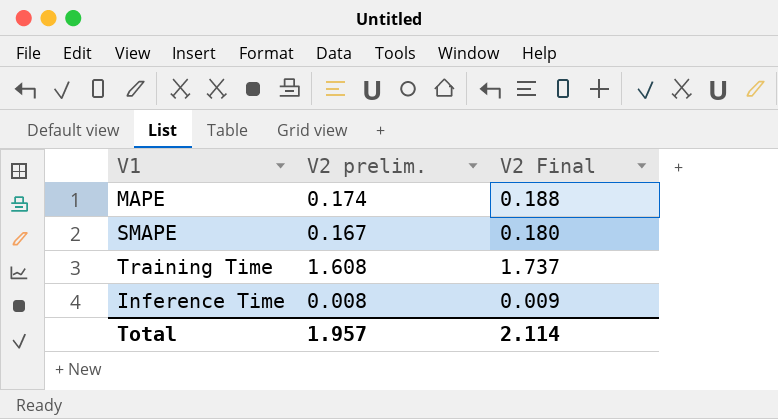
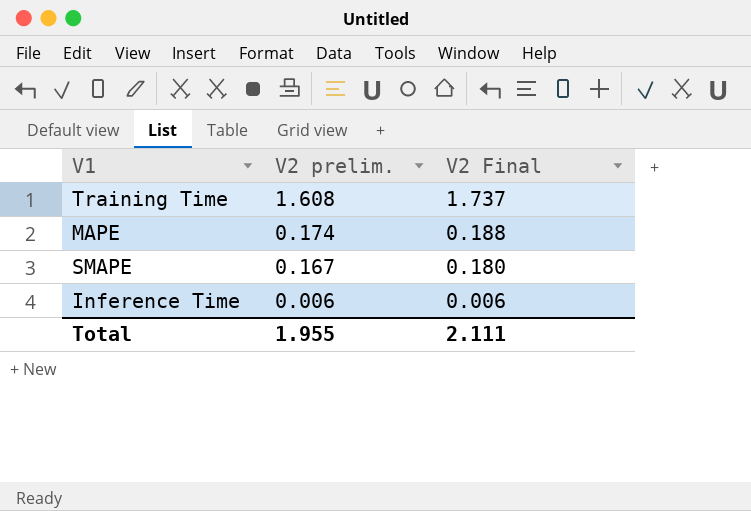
row order: none -> V2 prelim. descending
Inference Time | V2 prelim.: 0.008 -> 0.006
Inference Time | V2 Final: 0.009 -> 0.006
Total | V2 prelim.: 1.957 -> 1.955
Total | V2 Final: 2.114 -> 2.111

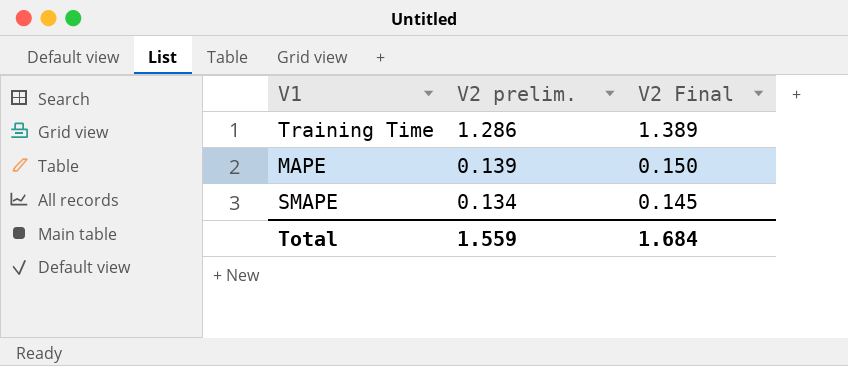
row Inference Time: 0.006 | 0.006 -> none
Training Time | V2 prelim.: 1.608 -> 1.286
Training Time | V2 Final: 1.737 -> 1.389
MAPE | V2 prelim.: 0.174 -> 0.139
MAPE | V2 Final: 0.188 -> 0.150
SMAPE | V2 prelim.: 0.167 -> 0.134
SMAPE | V2 Final: 0.180 -> 0.145
Total | V2 prelim.: 1.955 -> 1.559
Total | V2 Final: 2.111 -> 1.684

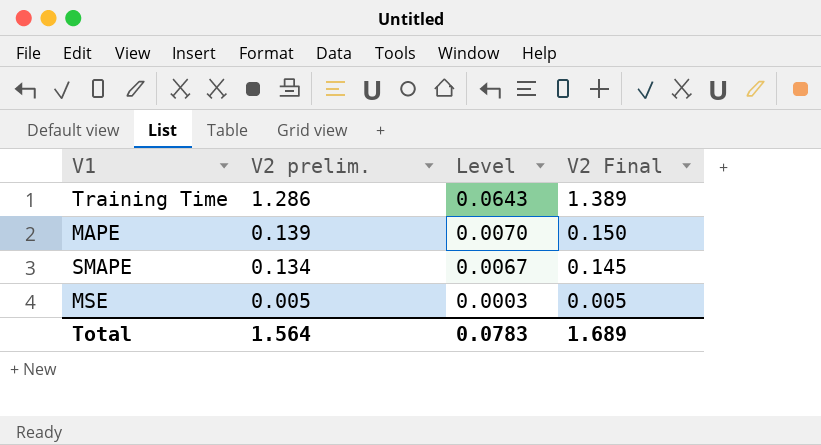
column Level | formula: none -> [V2 prelim.] * 0.05
row MSE: none -> 0.005 | 0.0003 | 0.005
Total | V2 prelim.: 1.559 -> 1.564
Total | V2 Final: 1.684 -> 1.689

